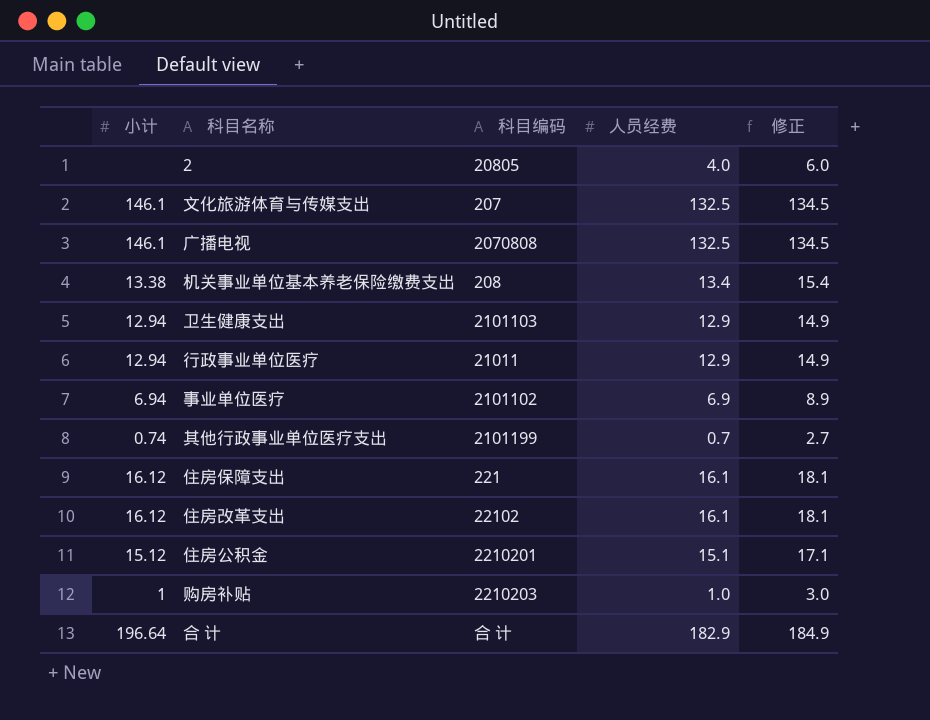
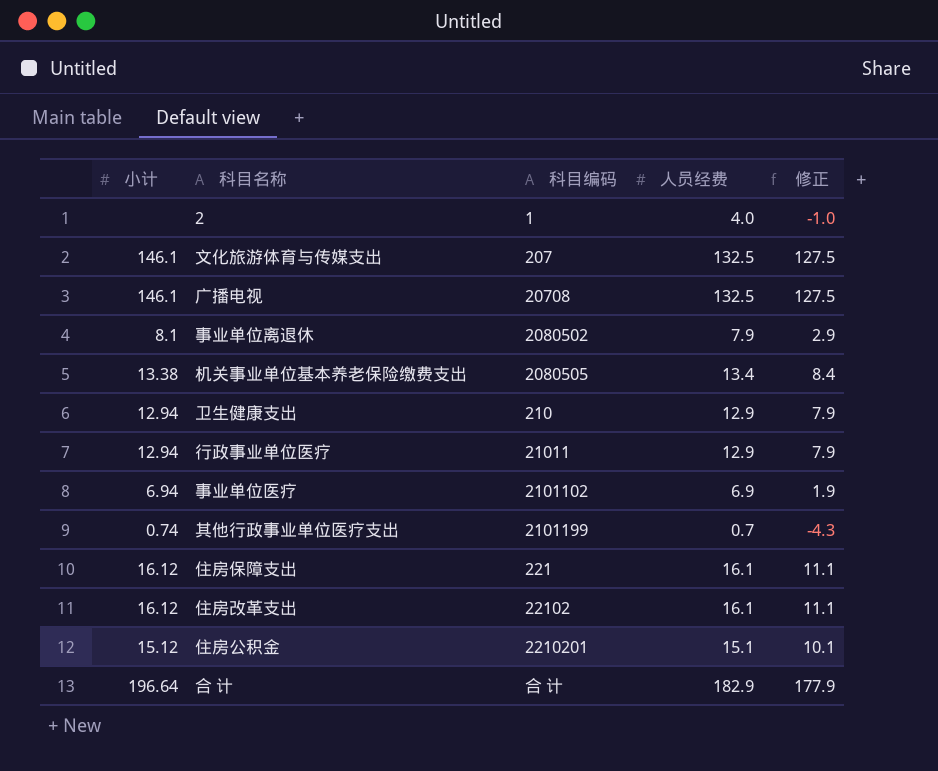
column 修正 | formula: [人员经费] + 2 -> [人员经费] - 5
row 购房补贴: 1 | 2210203 | 1.0 | 3.0 -> none
2 | 科目编码: 20805 -> 1
广播电视 | 科目编码: 2070808 -> 20708
row 事业单位离退休: none -> 8.1 | 2080502 | 7.9 | 2.9
机关事业单位基本养老保险缴费支出 | 科目编码: 208 -> 2080505
卫生健康支出 | 科目编码: 2101103 -> 210

